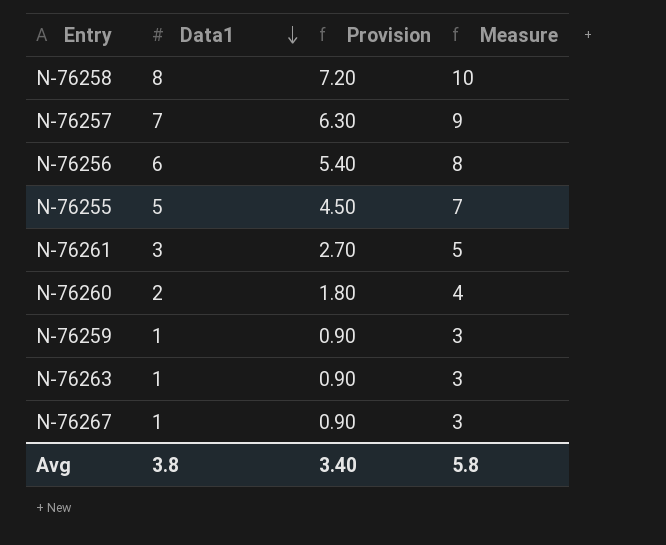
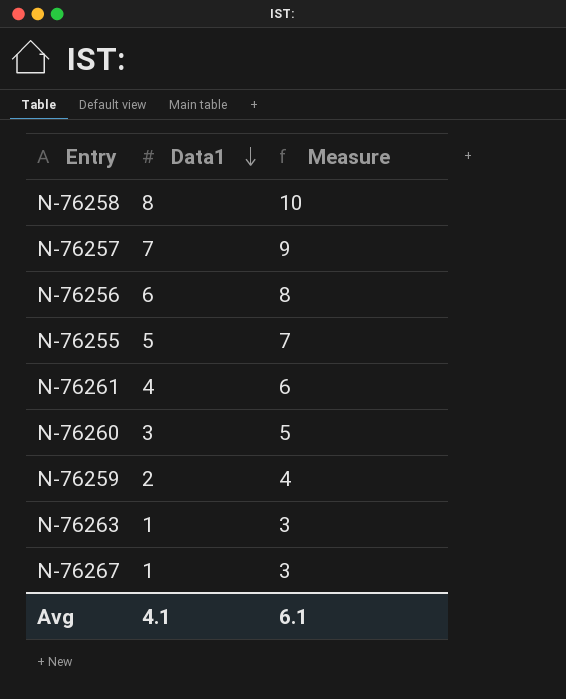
column Provision | formula: [Data1] * 0.9 -> none
N-76261 | Data1: 3 -> 4
N-76261 | Measure: 5 -> 6
N-76260 | Data1: 2 -> 3
N-76260 | Measure: 4 -> 5
N-76259 | Data1: 1 -> 2
N-76259 | Measure: 3 -> 4
Avg | Data1: 3.8 -> 4.1
Avg | Measure: 5.8 -> 6.1

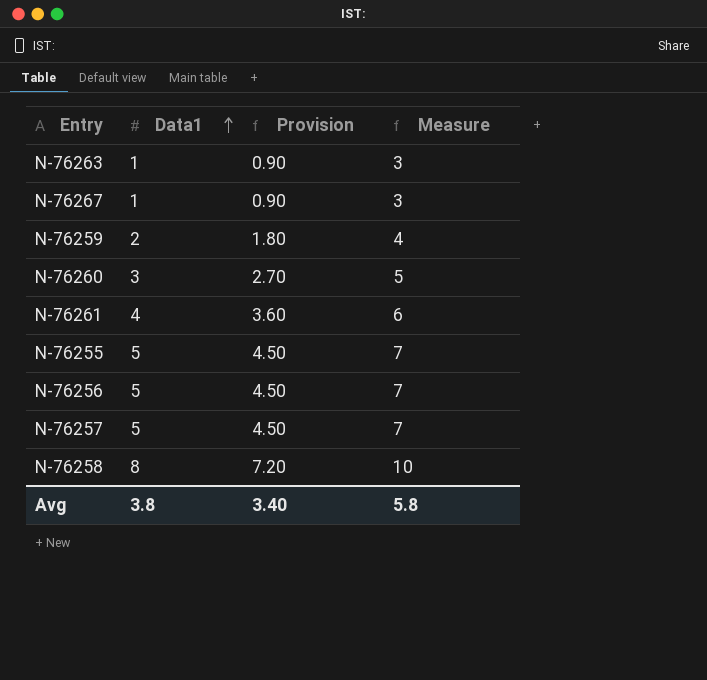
row order: Data1 descending -> Data1 ascending
column Provision | formula: none -> [Data1] * 0.9
N-76256 | Data1: 6 -> 5
N-76256 | Measure: 8 -> 7
N-76257 | Data1: 7 -> 5
N-76257 | Measure: 9 -> 7
Avg | Data1: 4.1 -> 3.8
Avg | Measure: 6.1 -> 5.8

